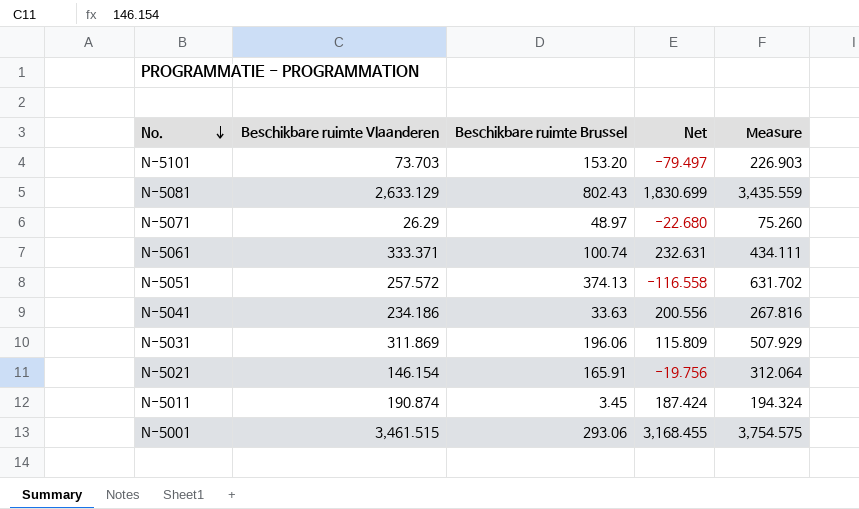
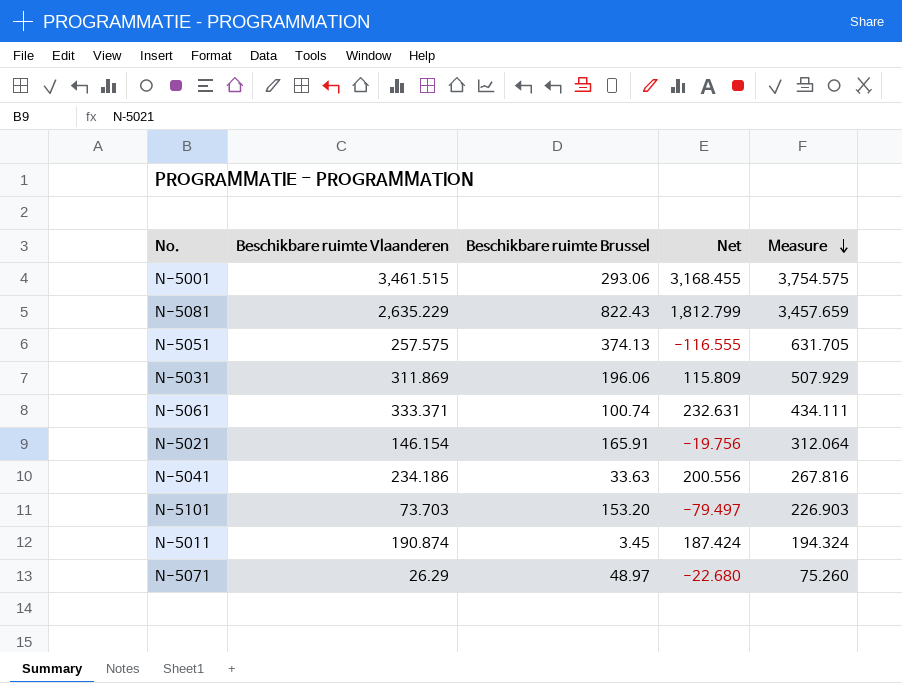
row order: No. descending -> Measure descending
N-5081 | Beschikbare ruimte Vlaanderen: 2,633.129 -> 2,635.229
N-5081 | Beschikbare ruimte Brussel: 802.43 -> 822.43
N-5081 | Net: 1,830.699 -> 1,812.799
N-5081 | Measure: 3,435.559 -> 3,457.659
N-5051 | Beschikbare ruimte Vlaanderen: 257.572 -> 257.575
N-5051 | Net: -116.558 -> -116.555
N-5051 | Measure: 631.702 -> 631.705

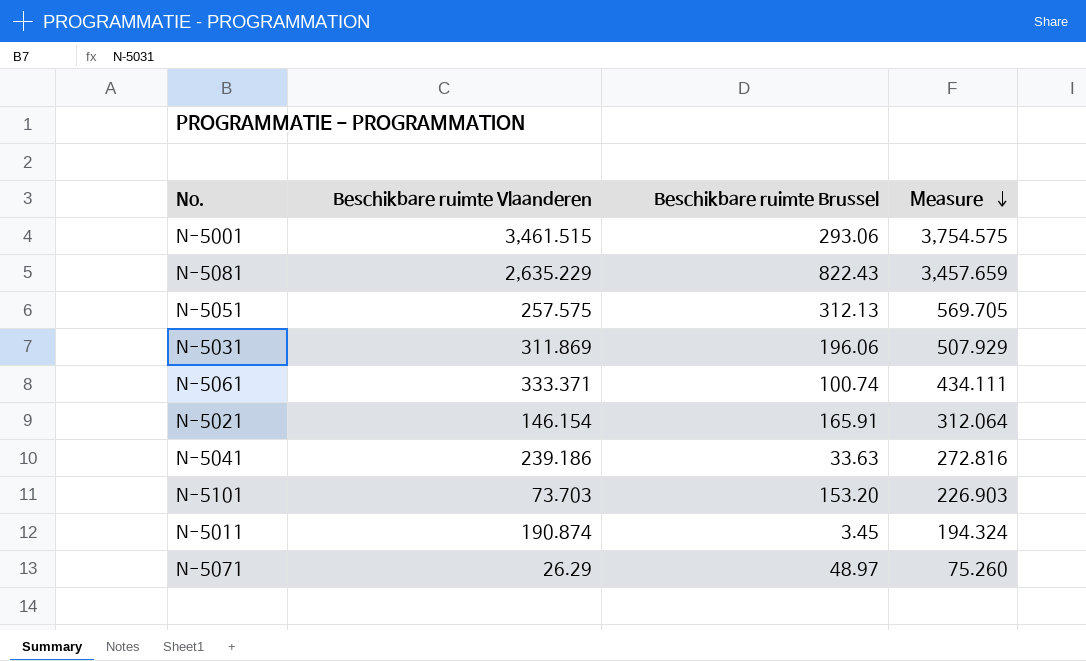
column Net | formula: [Beschikbare ruimte Vlaanderen] - [Beschikbare ruimte Brussel] -> none
N-5051 | Beschikbare ruimte Brussel: 374.13 -> 312.13
N-5051 | Measure: 631.705 -> 569.705
N-5041 | Beschikbare ruimte Vlaanderen: 234.186 -> 239.186
N-5041 | Measure: 267.816 -> 272.816

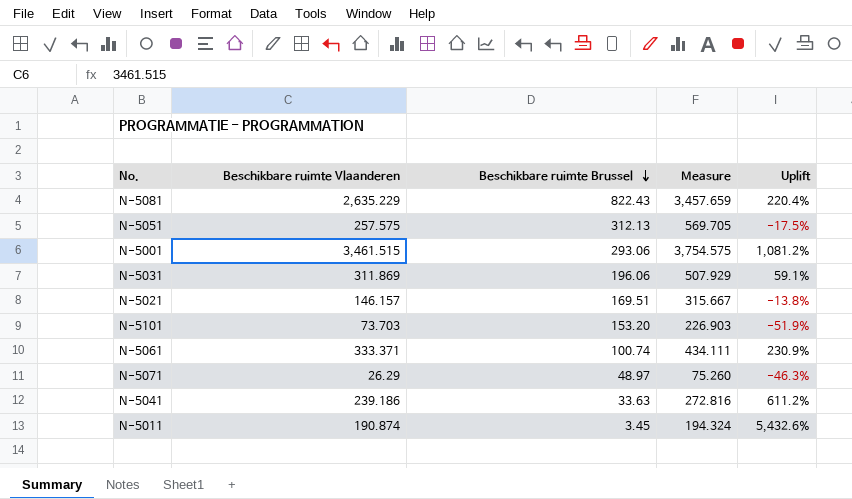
row order: Measure descending -> Beschikbare ruimte Brussel descending
column Uplift | formula: none -> ([Beschikbare ruimte Vlaanderen] - [Beschikbare ruimte Brussel]) / [Beschikbare ruimte Brussel]
N-5021 | Beschikbare ruimte Vlaanderen: 146.154 -> 146.157
N-5021 | Beschikbare ruimte Brussel: 165.91 -> 169.51
N-5021 | Measure: 312.064 -> 315.667

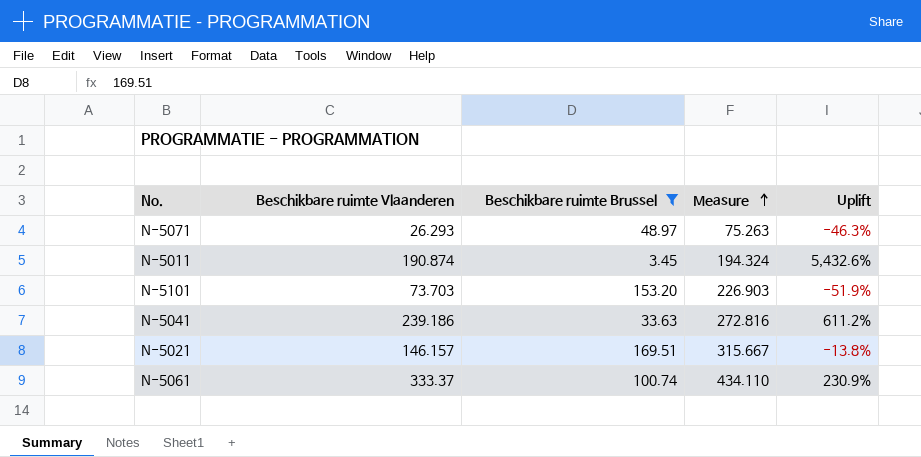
filter: none -> Beschikbare ruimte Brussel <= 169.51
row order: Beschikbare ruimte Brussel descending -> Measure ascending
N-5071 | Beschikbare ruimte Vlaanderen: 26.29 -> 26.293
N-5071 | Measure: 75.260 -> 75.263
N-5061 | Beschikbare ruimte Vlaanderen: 333.371 -> 333.37
N-5061 | Measure: 434.111 -> 434.110

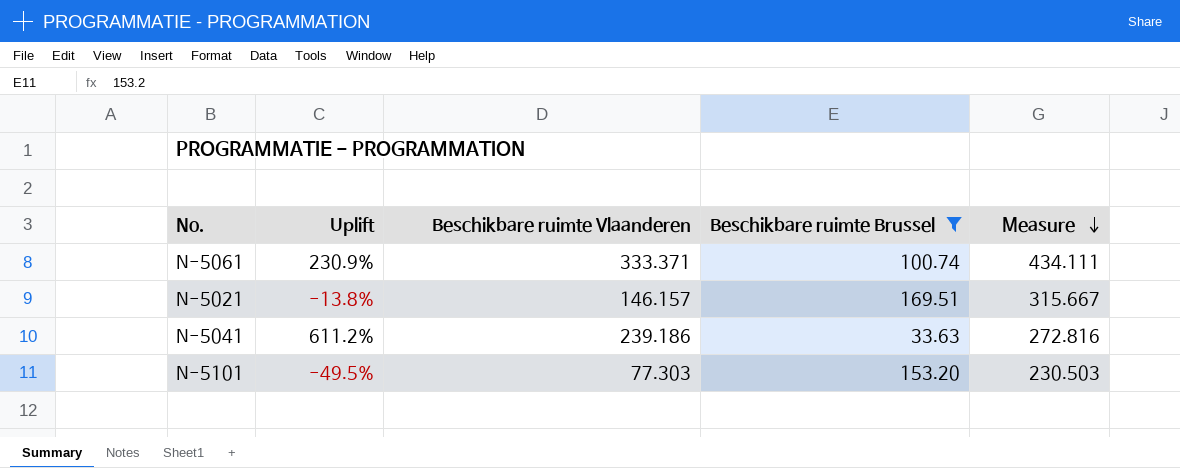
row order: Measure ascending -> Measure descending
column Uplift | position: 5 -> 2
row N-5071: 26.293 | 48.97 | 75.263 | -46.3% -> none
row N-5011: 190.874 | 3.45 | 194.324 | 5,432.6% -> none
N-5061 | Beschikbare ruimte Vlaanderen: 333.37 -> 333.371
N-5061 | Measure: 434.110 -> 434.111
N-5101 | Uplift: -51.9% -> -49.5%
N-5101 | Beschikbare ruimte Vlaanderen: 73.703 -> 77.303
N-5101 | Measure: 226.903 -> 230.503

